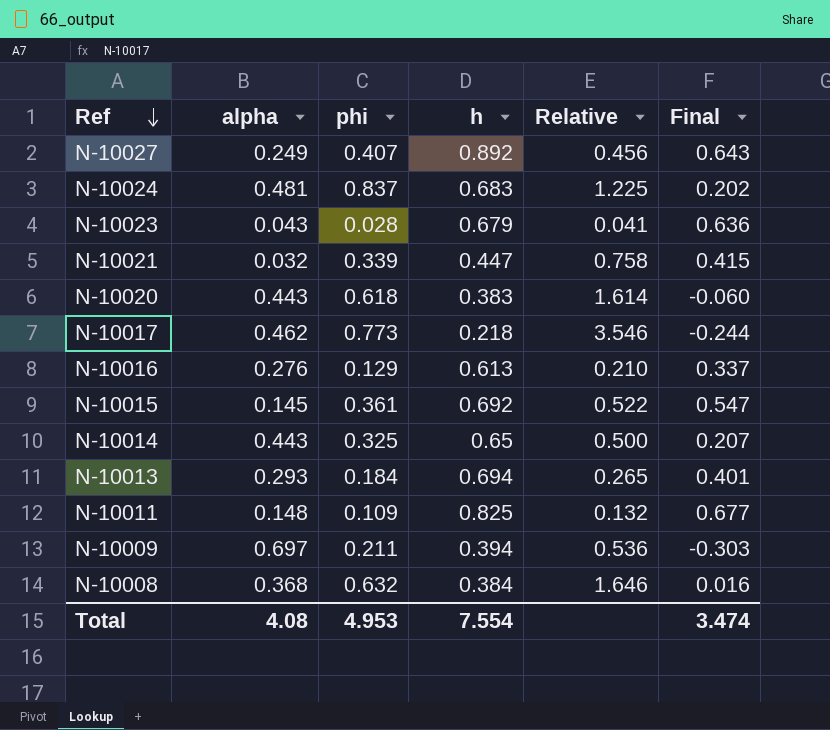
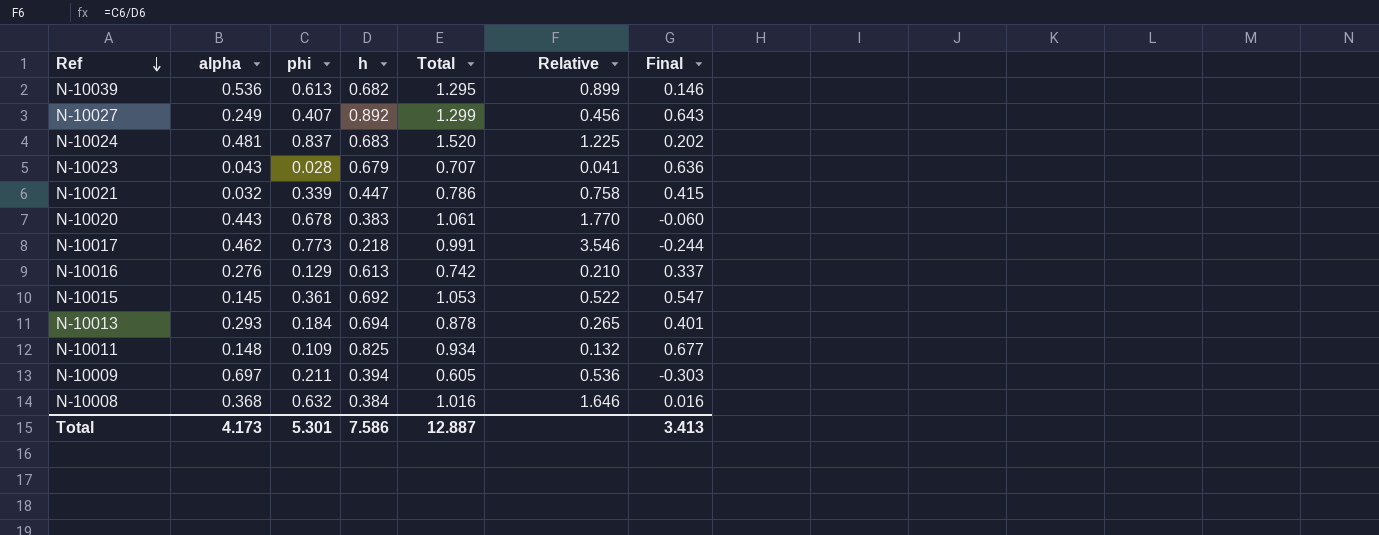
column Total | formula: none -> [phi] + [h]
row N-10014: 0.443 | 0.325 | 0.65 | 0.500 | 0.207 -> none
row N-10039: none -> 0.536 | 0.613 | 0.682 | 1.295 | 0.899 | 0.146
N-10020 | phi: 0.618 -> 0.678
N-10020 | Relative: 1.614 -> 1.770
Total | alpha: 4.08 -> 4.173
Total | phi: 4.953 -> 5.301
Total | h: 7.554 -> 7.586
Total | Final: 3.474 -> 3.413

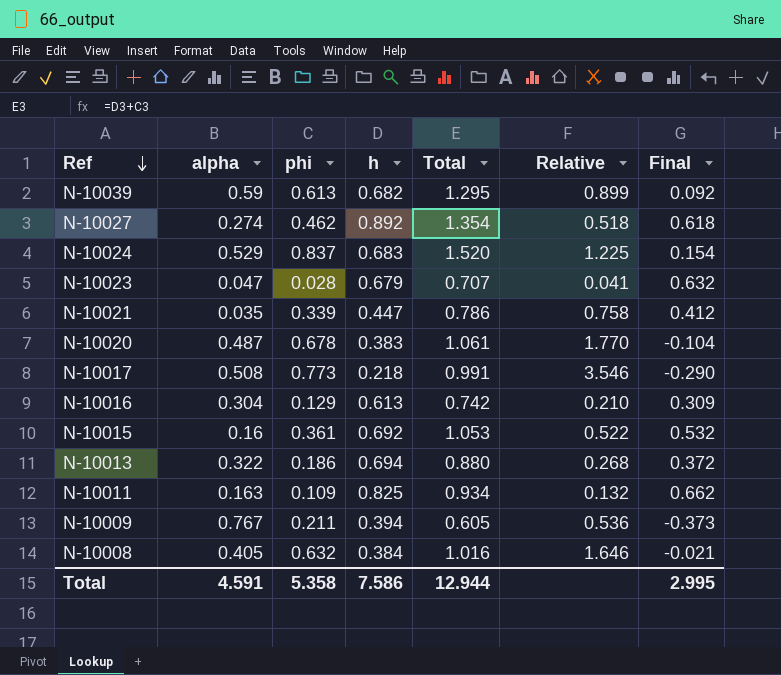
N-10039 | alpha: 0.536 -> 0.59
N-10039 | Final: 0.146 -> 0.092
N-10027 | alpha: 0.249 -> 0.274
N-10027 | phi: 0.407 -> 0.462
N-10027 | Total: 1.299 -> 1.354
N-10027 | Relative: 0.456 -> 0.518
N-10027 | Final: 0.643 -> 0.618
N-10024 | alpha: 0.481 -> 0.529
N-10024 | Final: 0.202 -> 0.154
N-10023 | alpha: 0.043 -> 0.047
N-10023 | Final: 0.636 -> 0.632
N-10021 | alpha: 0.032 -> 0.035
N-10021 | Final: 0.415 -> 0.412
N-10020 | alpha: 0.443 -> 0.487
N-10020 | Final: -0.060 -> -0.104
N-10017 | alpha: 0.462 -> 0.508
N-10017 | Final: -0.244 -> -0.290
N-10016 | alpha: 0.276 -> 0.304
N-10016 | Final: 0.337 -> 0.309
N-10015 | alpha: 0.145 -> 0.16
N-10015 | Final: 0.547 -> 0.532
N-10013 | alpha: 0.293 -> 0.322
N-10013 | phi: 0.184 -> 0.186
N-10013 | Total: 0.878 -> 0.880
N-10013 | Relative: 0.265 -> 0.268
N-10013 | Final: 0.401 -> 0.372
N-10011 | alpha: 0.148 -> 0.163
N-10011 | Final: 0.677 -> 0.662
N-10009 | alpha: 0.697 -> 0.767
N-10009 | Final: -0.303 -> -0.373
N-10008 | alpha: 0.368 -> 0.405
N-10008 | Final: 0.016 -> -0.021
Total | alpha: 4.173 -> 4.591
Total | phi: 5.301 -> 5.358
Total | Total: 12.887 -> 12.944
Total | Final: 3.413 -> 2.995

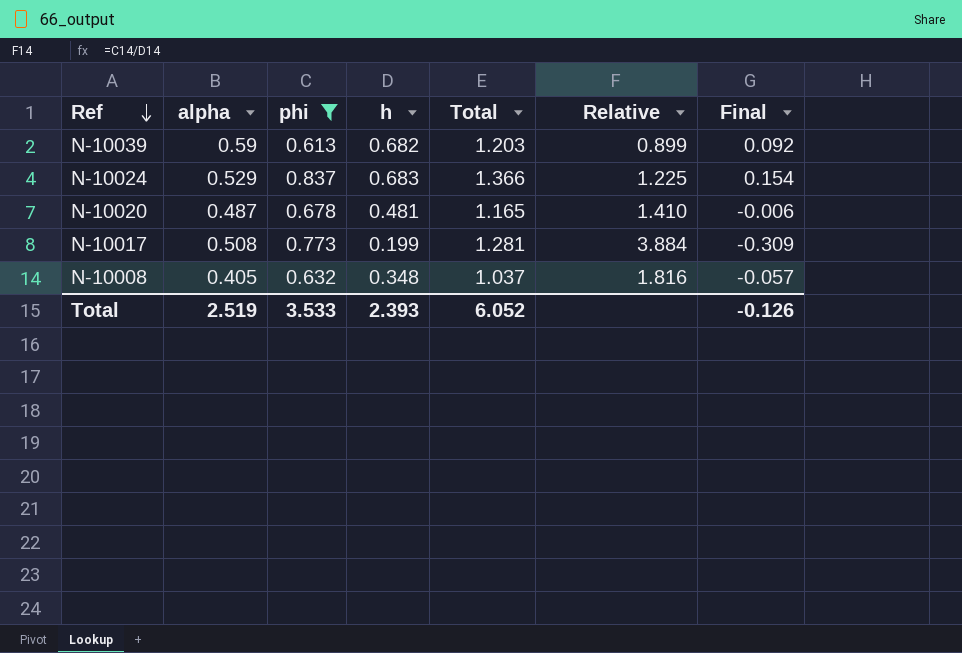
filter: none -> phi >= 0.613
column Total | formula: [phi] + [h] -> [alpha] + [phi]
N-10020 | h: 0.383 -> 0.481
N-10020 | Relative: 1.770 -> 1.410
N-10020 | Final: -0.104 -> -0.006
N-10017 | h: 0.218 -> 0.199
N-10017 | Relative: 3.546 -> 3.884
N-10017 | Final: -0.290 -> -0.309
N-10008 | h: 0.384 -> 0.348
N-10008 | Relative: 1.646 -> 1.816
N-10008 | Final: -0.021 -> -0.057
Total | alpha: 4.591 -> 2.519
Total | phi: 5.358 -> 3.533
Total | h: 7.586 -> 2.393
Total | Total: 12.944 -> 6.052
Total | Final: 2.995 -> -0.126

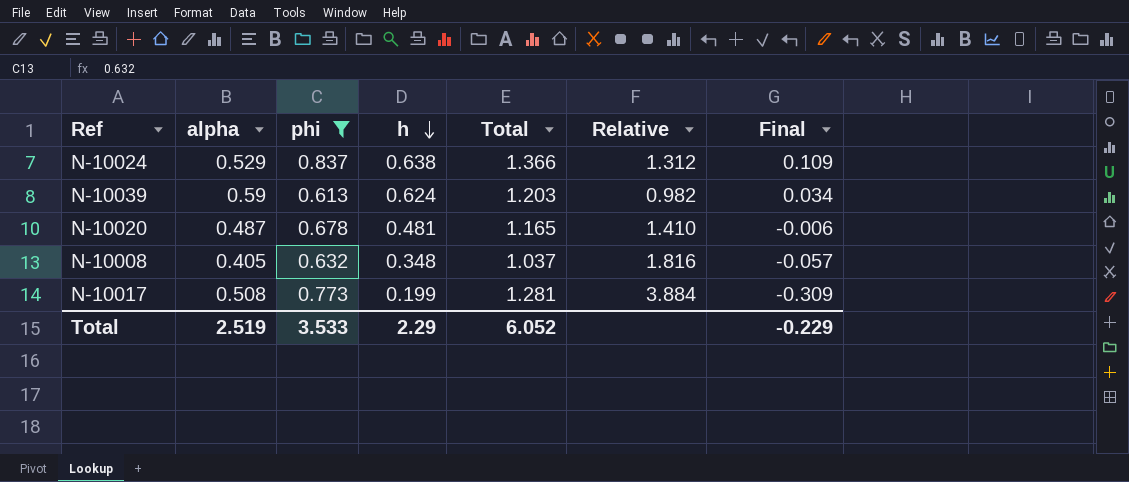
row order: Ref descending -> h descending
N-10024 | h: 0.683 -> 0.638
N-10024 | Relative: 1.225 -> 1.312
N-10024 | Final: 0.154 -> 0.109
N-10039 | h: 0.682 -> 0.624
N-10039 | Relative: 0.899 -> 0.982
N-10039 | Final: 0.092 -> 0.034
Total | h: 2.393 -> 2.29
Total | Final: -0.126 -> -0.229

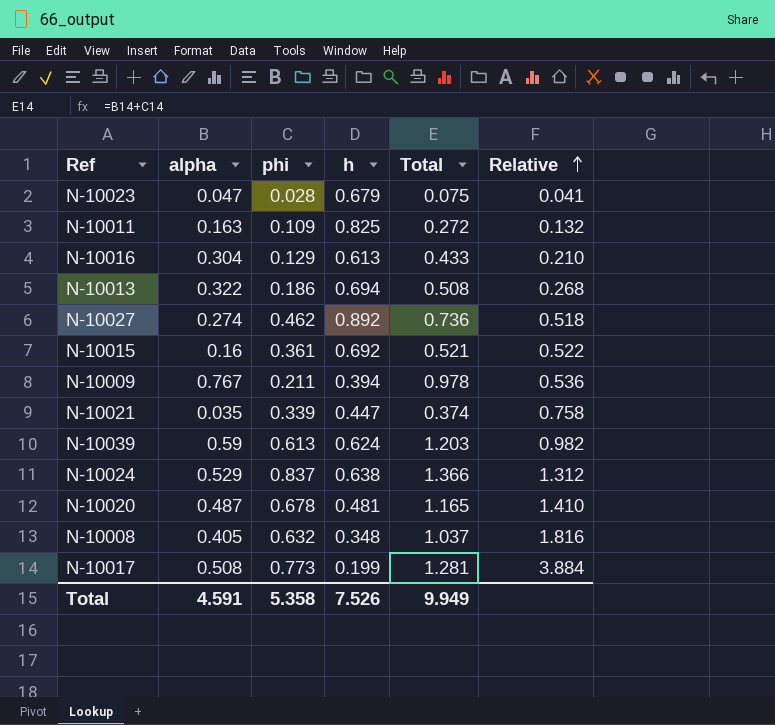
filter: phi >= 0.613 -> none
row order: h descending -> Relative ascending
column Final | formula: [h] - [alpha] -> none
Total | alpha: 2.519 -> 4.591
Total | phi: 3.533 -> 5.358
Total | h: 2.29 -> 7.526
Total | Total: 6.052 -> 9.949

